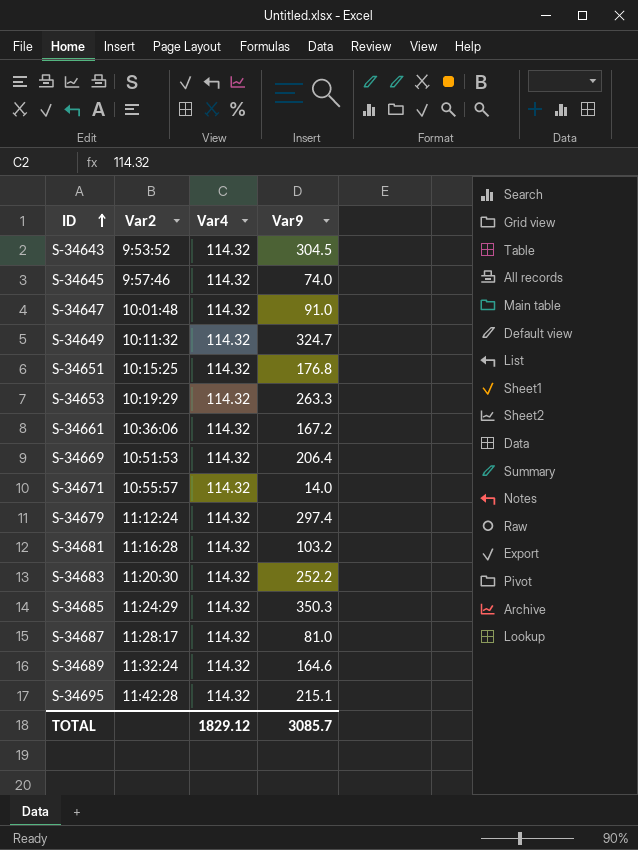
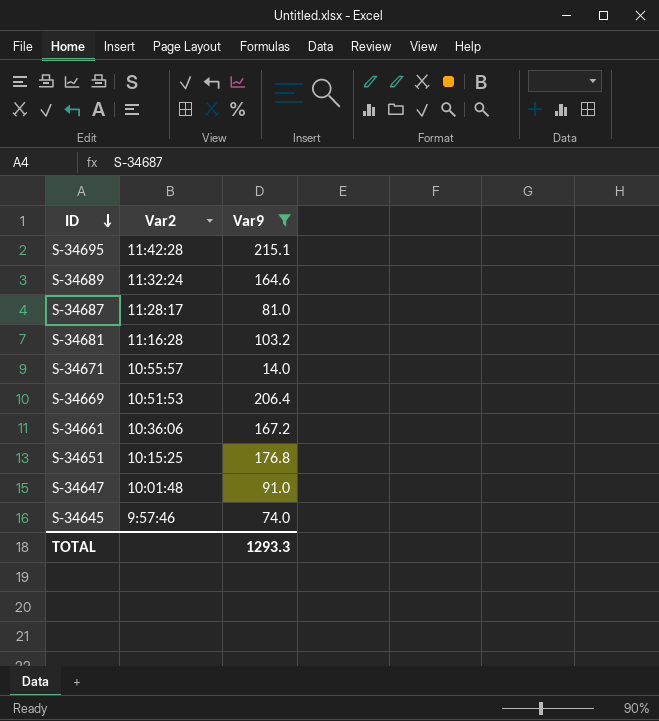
filter: none -> Var9 <= 215.1
row order: ID ascending -> ID descending
column Var4 | position: 3 -> none
TOTAL | Var9: 3085.7 -> 1293.3

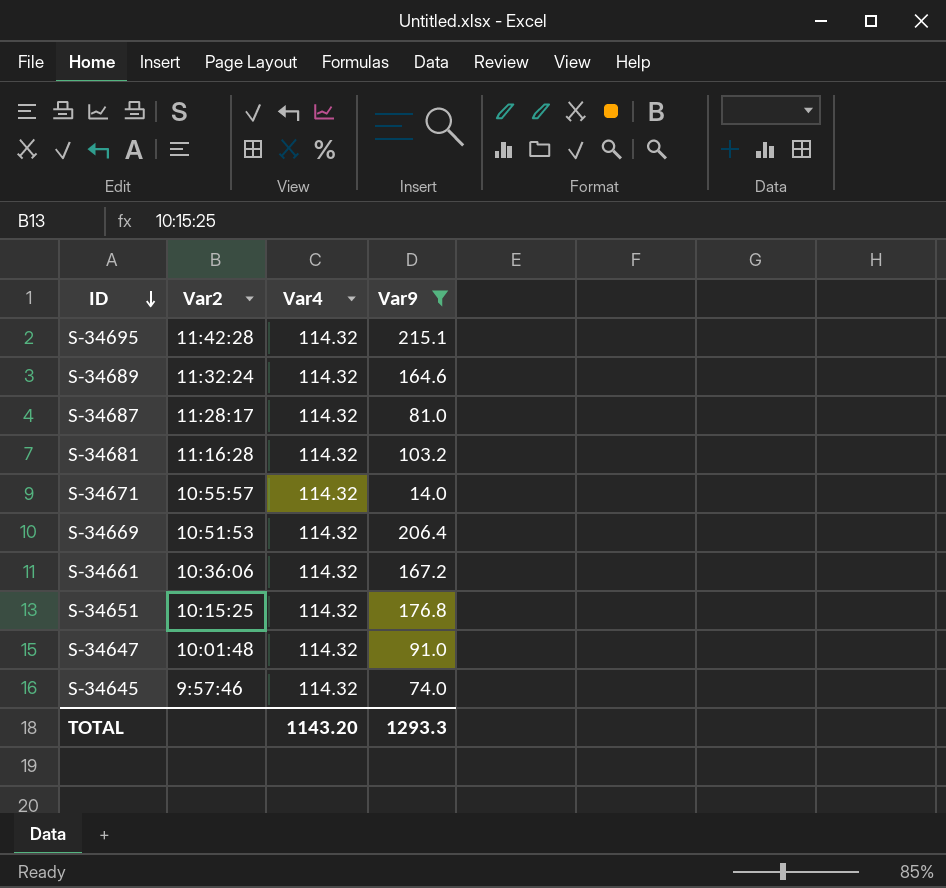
column Var4 | position: none -> 3

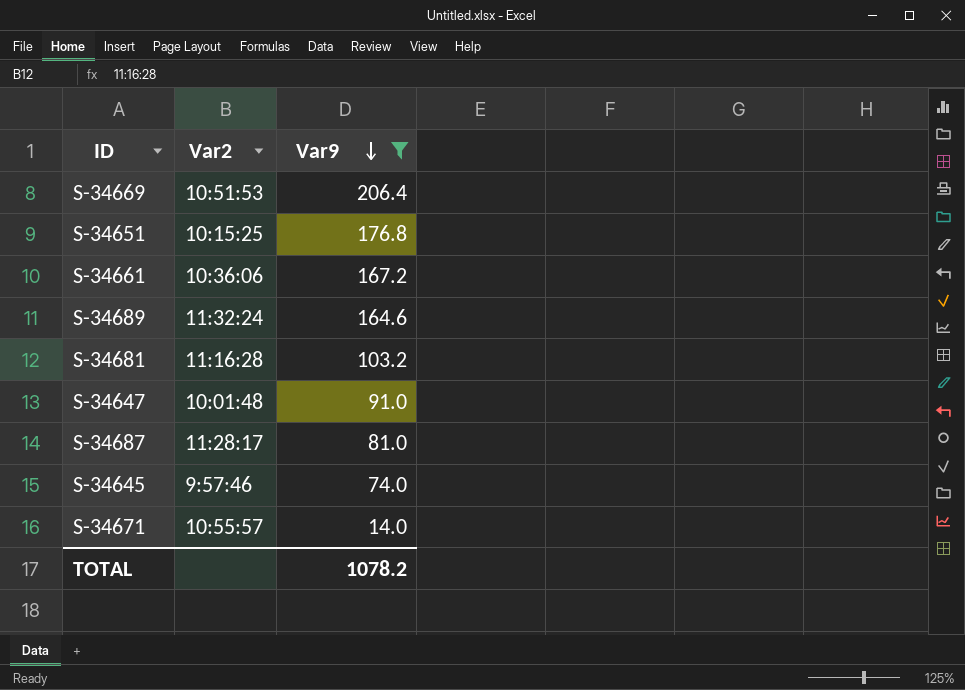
row order: ID descending -> Var9 descending
column Var4 | position: 3 -> none
row S-34695: 11:42:28 | 114.32 | 215.1 -> none
TOTAL | Var9: 1293.3 -> 1078.2

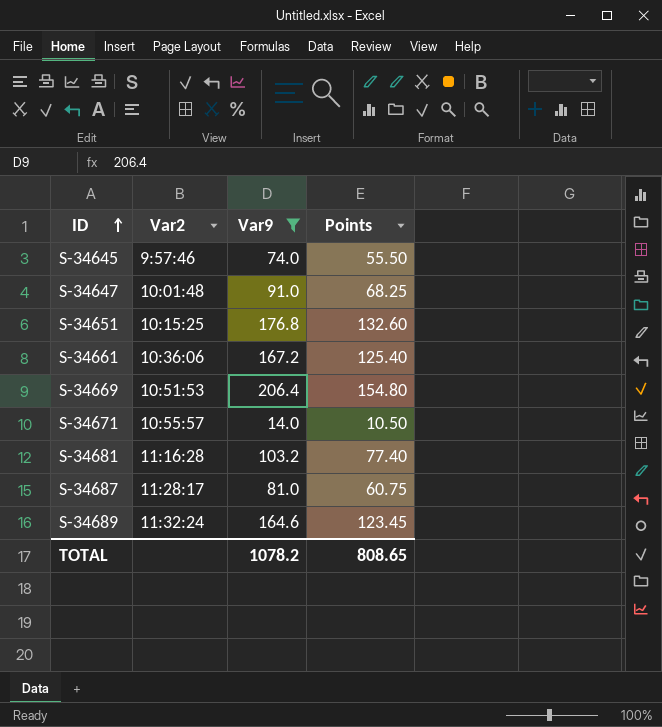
row order: Var9 descending -> ID ascending
column Points | formula: none -> [Var9] * 0.75

